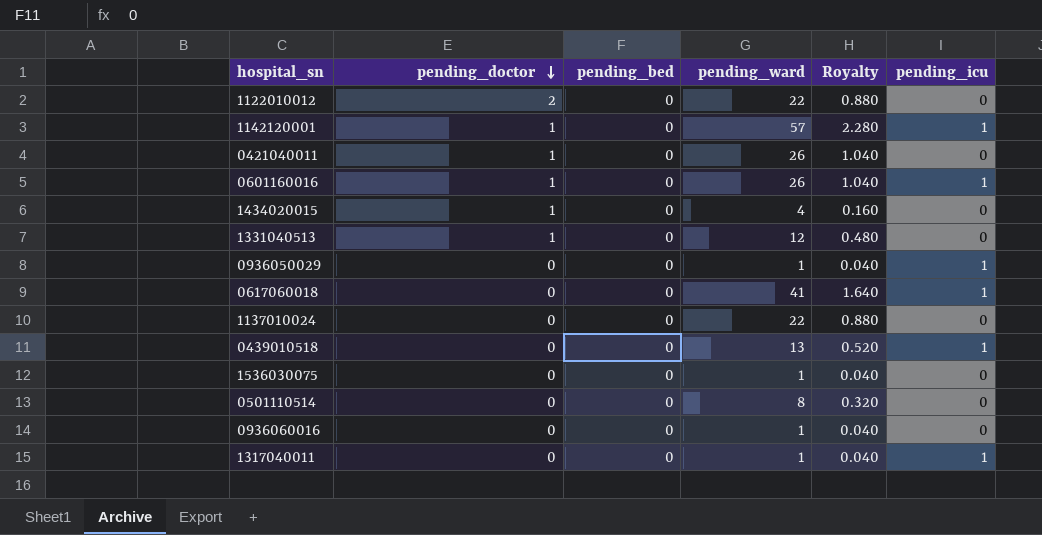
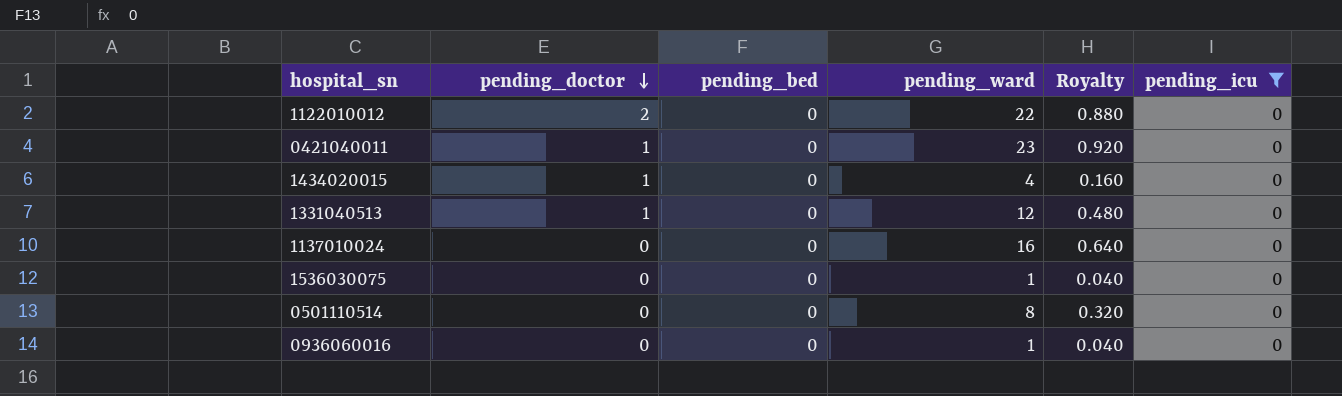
filter: none -> pending_icu = 0
0421040011 | pending_ward: 26 -> 23
0421040011 | Royalty: 1.040 -> 0.920
1137010024 | pending_ward: 22 -> 16
1137010024 | Royalty: 0.880 -> 0.640

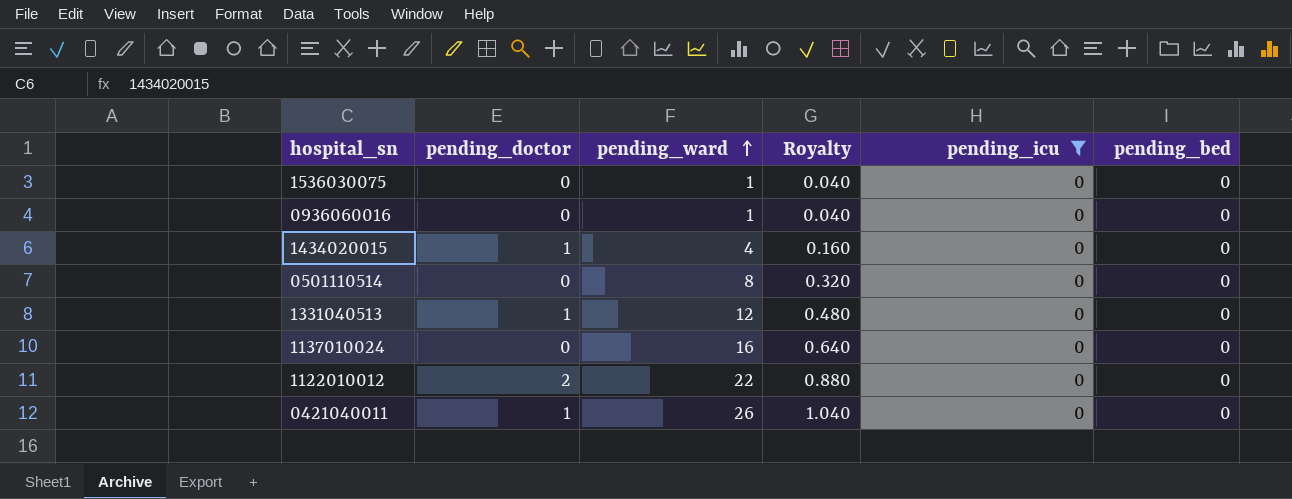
row order: pending_doctor descending -> pending_ward ascending
column pending_bed | position: 3 -> 6
0421040011 | pending_ward: 23 -> 26
0421040011 | Royalty: 0.920 -> 1.040

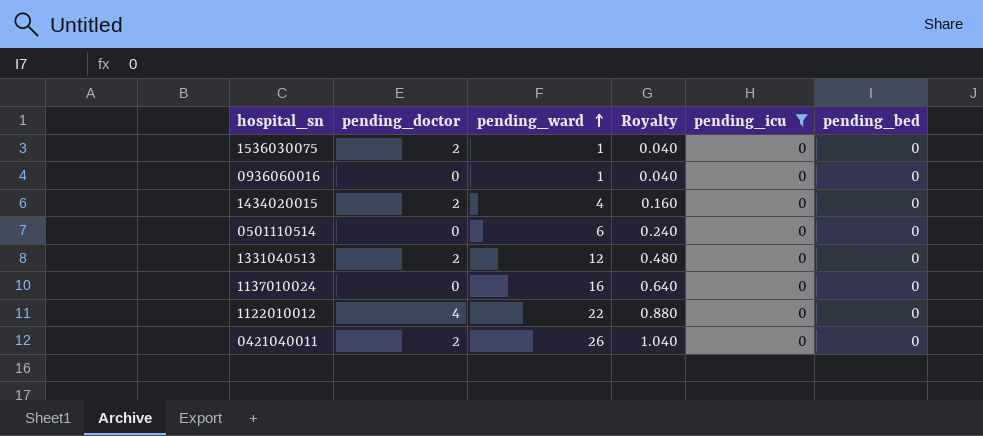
1536030075 | pending_doctor: 0 -> 2
1434020015 | pending_doctor: 1 -> 2
0501110514 | pending_ward: 8 -> 6
0501110514 | Royalty: 0.320 -> 0.240
1331040513 | pending_doctor: 1 -> 2
1122010012 | pending_doctor: 2 -> 4
0421040011 | pending_doctor: 1 -> 2

